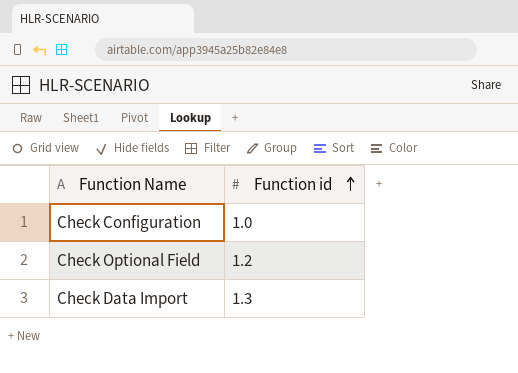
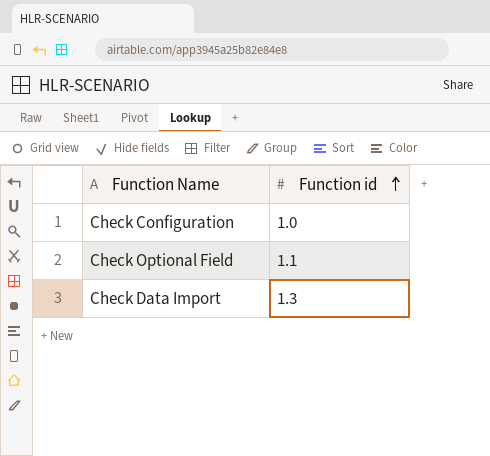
Check Optional Field | Function id: 1.2 -> 1.1

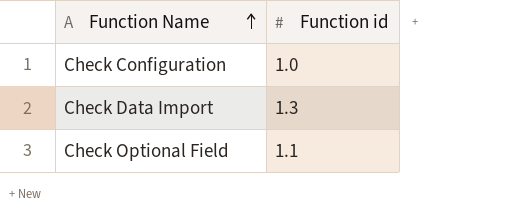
row order: Function id ascending -> Function Name ascending

